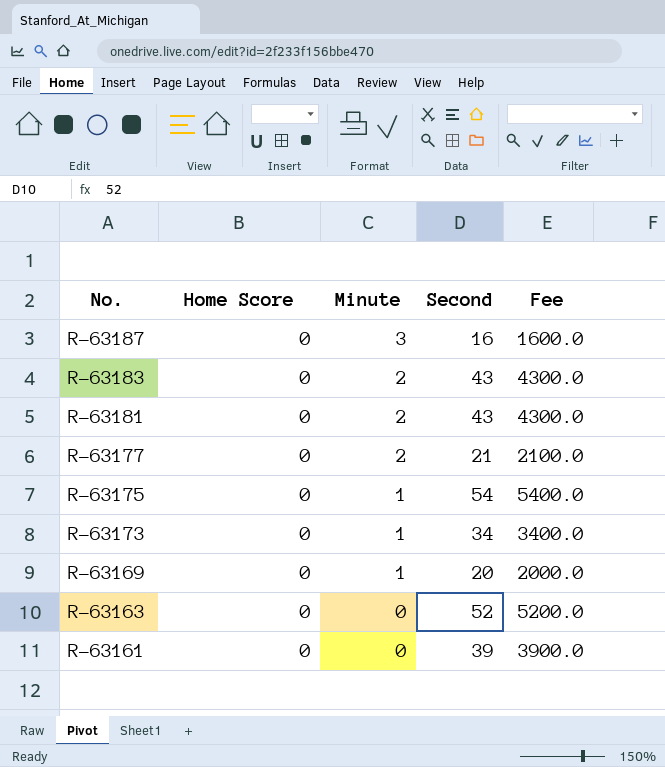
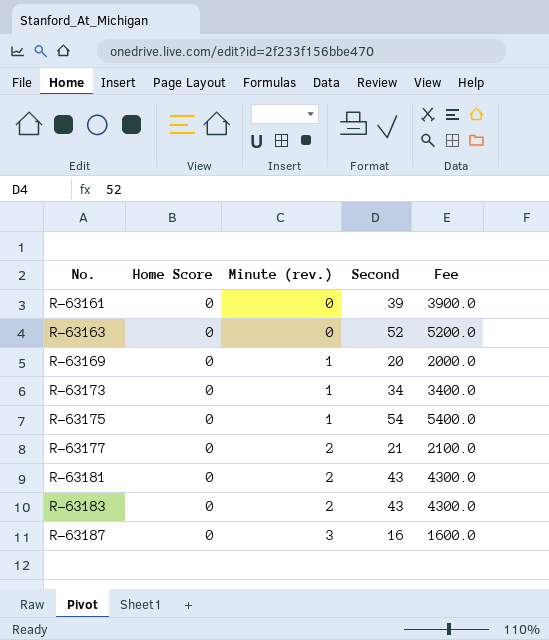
row order: No. descending -> No. ascending
column name: Minute -> Minute (rev.)

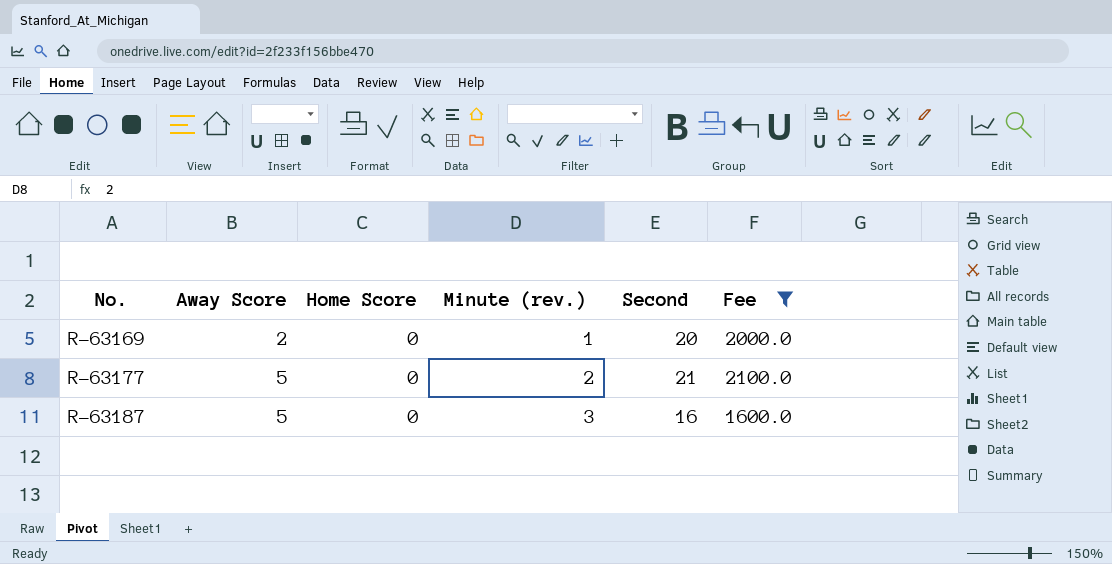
filter: none -> Fee <= 2100.0
column Away Score | position: none -> 2

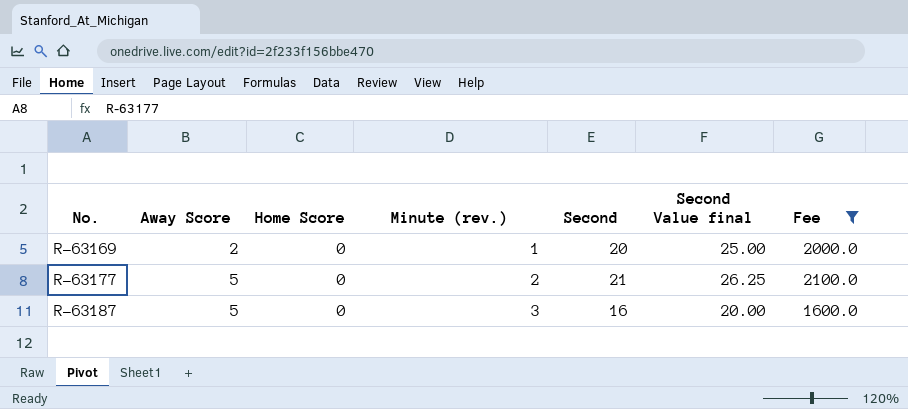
column Second Value final | formula: none -> [Second] * 1.25

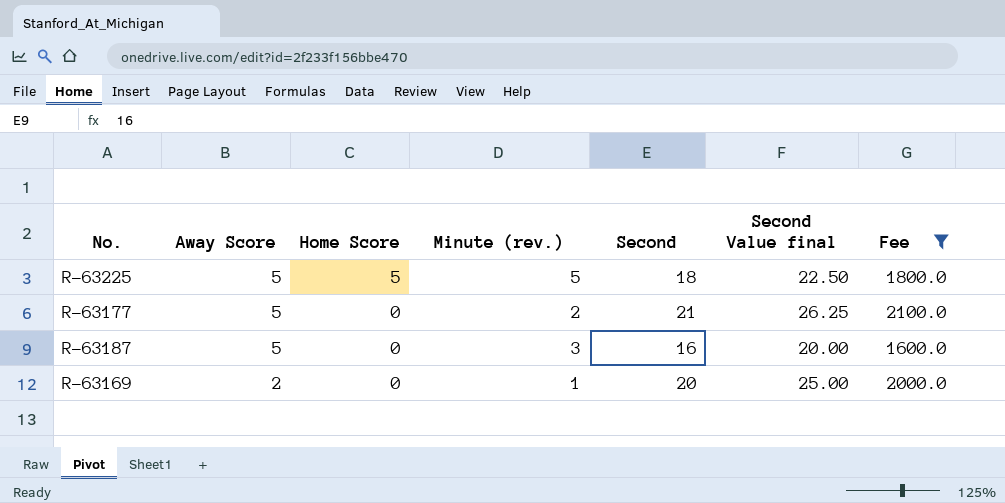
row order: No. ascending -> Away Score descending
row R-63225: none -> 5 | 5 | 5 | 18 | 22.50 | 1800.0

